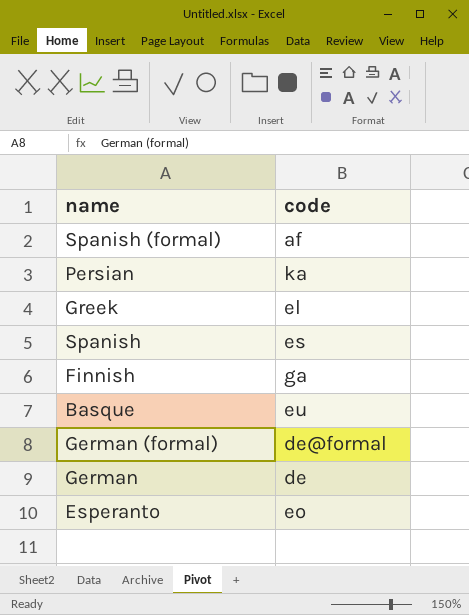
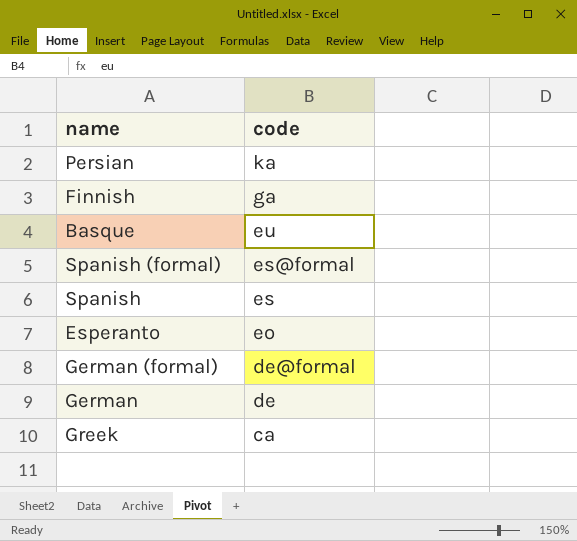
row order: none -> code descending
Spanish (formal) | code: af -> es@formal
Greek | code: el -> ca

